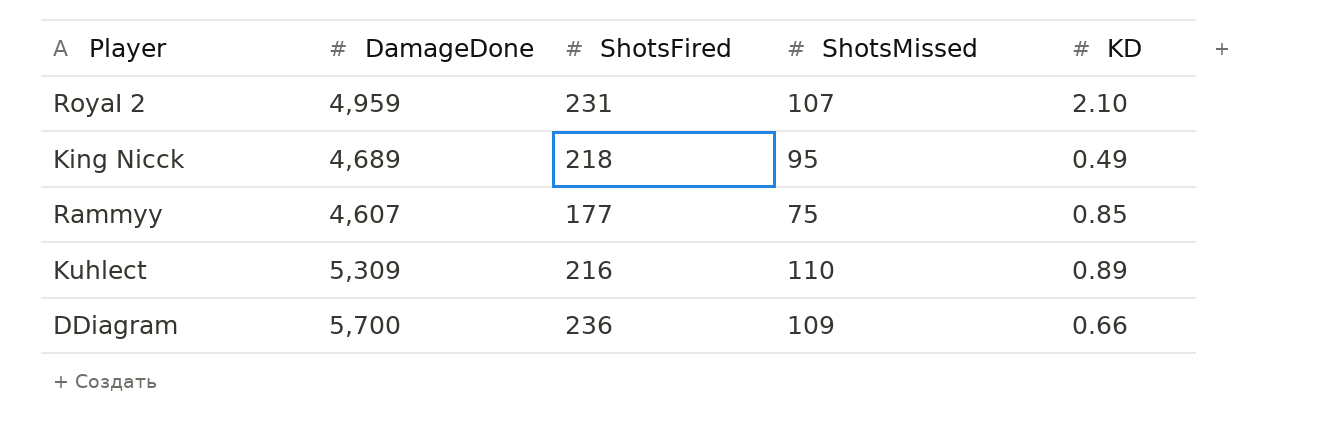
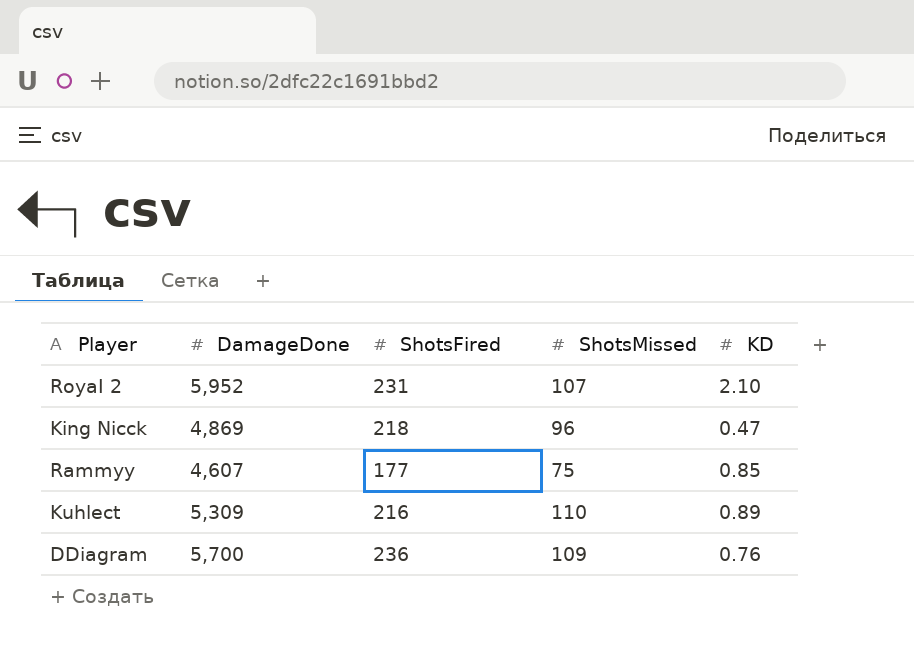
RoyaI 2 | DamageDone: 4,959 -> 5,952
King Nicck | DamageDone: 4,689 -> 4,869
King Nicck | ShotsMissed: 95 -> 96
King Nicck | KD: 0.49 -> 0.47
DDiagram | KD: 0.66 -> 0.76

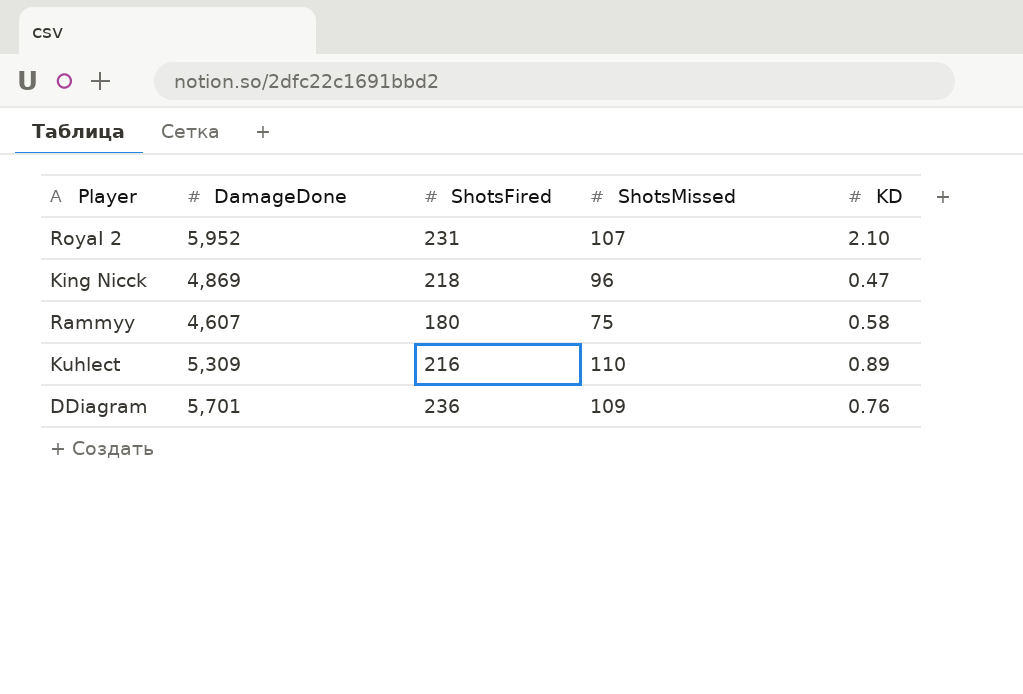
Rammyy | ShotsFired: 177 -> 180
Rammyy | KD: 0.85 -> 0.58
DDiagram | DamageDone: 5,700 -> 5,701

